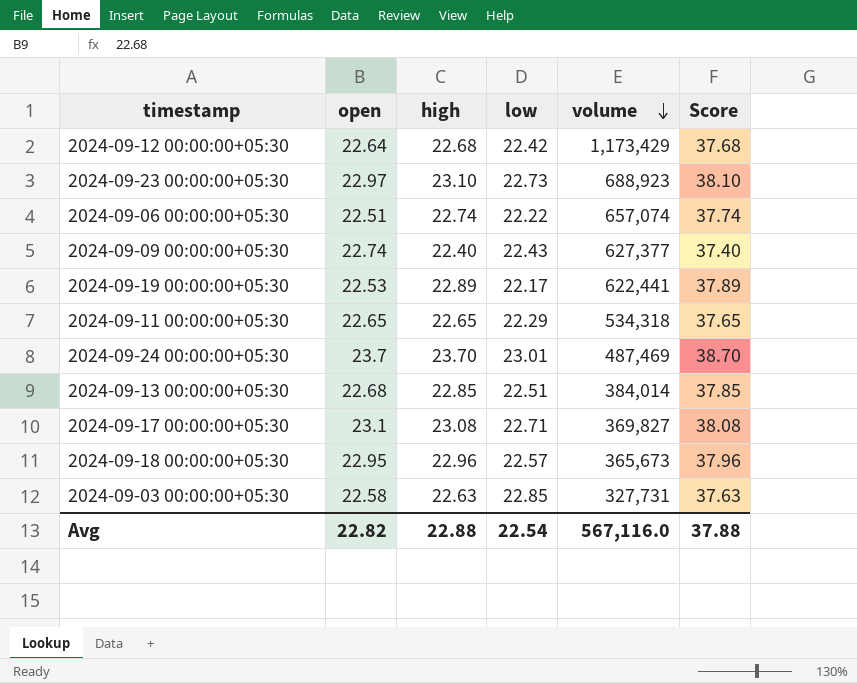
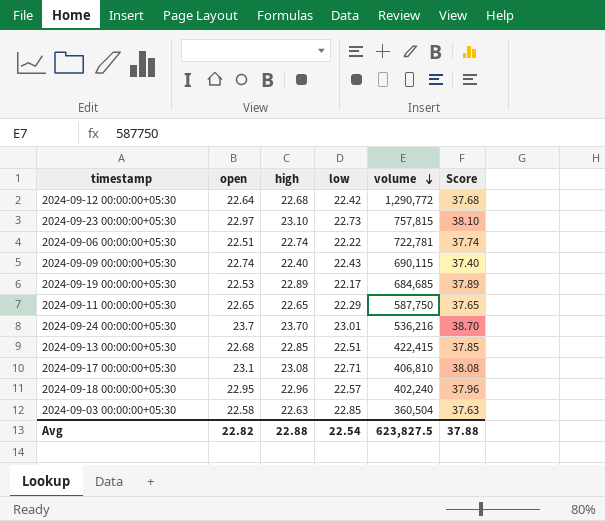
2024-09-12 00:00:00+05:30 | volume: 1,173,429 -> 1,290,772
2024-09-23 00:00:00+05:30 | volume: 688,923 -> 757,815
2024-09-06 00:00:00+05:30 | volume: 657,074 -> 722,781
2024-09-09 00:00:00+05:30 | volume: 627,377 -> 690,115
2024-09-19 00:00:00+05:30 | volume: 622,441 -> 684,685
2024-09-11 00:00:00+05:30 | volume: 534,318 -> 587,750
2024-09-24 00:00:00+05:30 | volume: 487,469 -> 536,216
2024-09-13 00:00:00+05:30 | volume: 384,014 -> 422,415
2024-09-17 00:00:00+05:30 | volume: 369,827 -> 406,810
2024-09-18 00:00:00+05:30 | volume: 365,673 -> 402,240
2024-09-03 00:00:00+05:30 | volume: 327,731 -> 360,504
Avg | volume: 567,116.0 -> 623,827.5

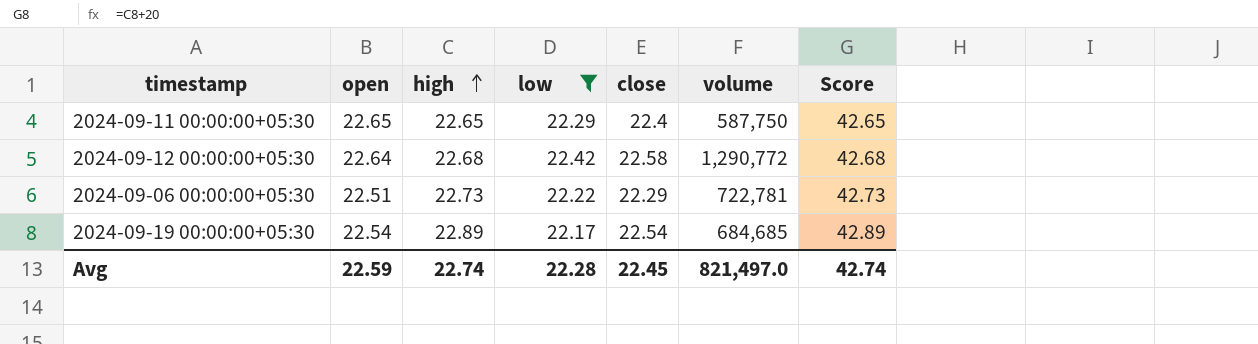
filter: none -> low <= 22.42
row order: volume descending -> high ascending
column close | position: none -> 5
column Score | formula: [high] + 15 -> [high] + 20
2024-09-06 00:00:00+05:30 | high: 22.74 -> 22.73
2024-09-19 00:00:00+05:30 | open: 22.53 -> 22.54
Avg | open: 22.82 -> 22.59
Avg | high: 22.88 -> 22.74
Avg | low: 22.54 -> 22.28
Avg | volume: 623,827.5 -> 821,497.0
Avg | Score: 37.88 -> 42.74

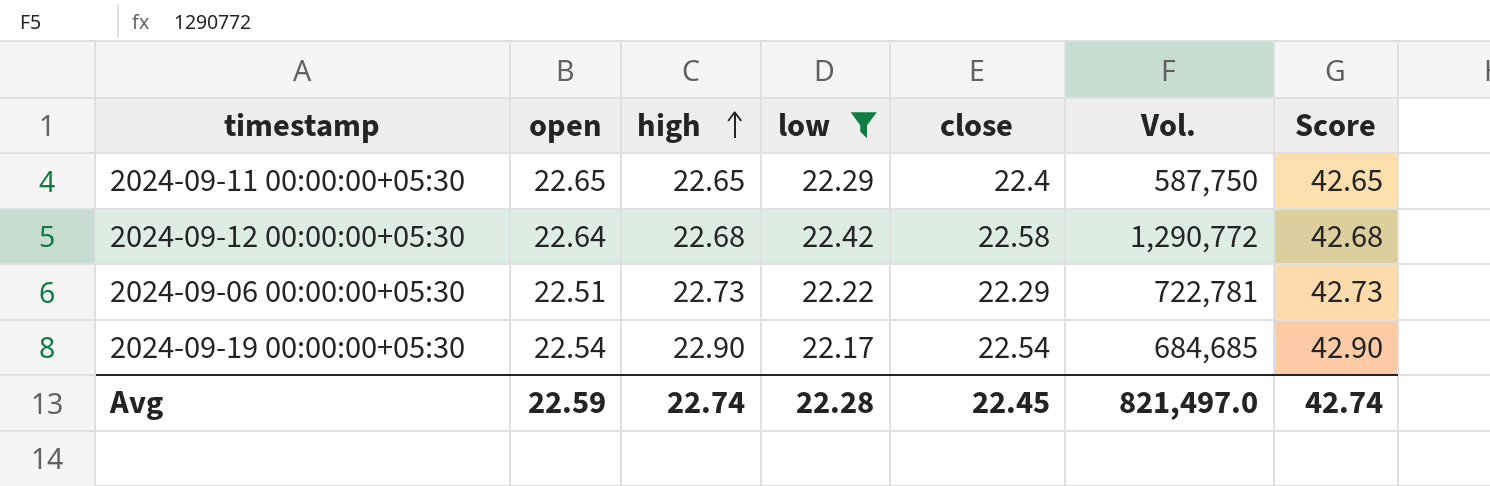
column name: volume -> Vol.
2024-09-19 00:00:00+05:30 | high: 22.89 -> 22.90
2024-09-19 00:00:00+05:30 | Score: 42.89 -> 42.90

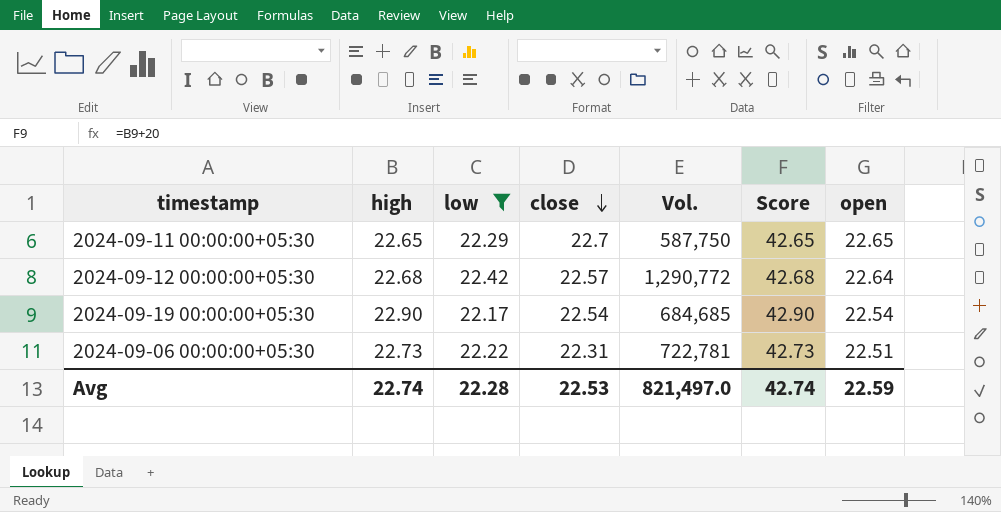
row order: high ascending -> close descending
column open | position: 2 -> 7
2024-09-11 00:00:00+05:30 | close: 22.4 -> 22.7
2024-09-12 00:00:00+05:30 | close: 22.58 -> 22.57
2024-09-06 00:00:00+05:30 | close: 22.29 -> 22.31
Avg | close: 22.45 -> 22.53

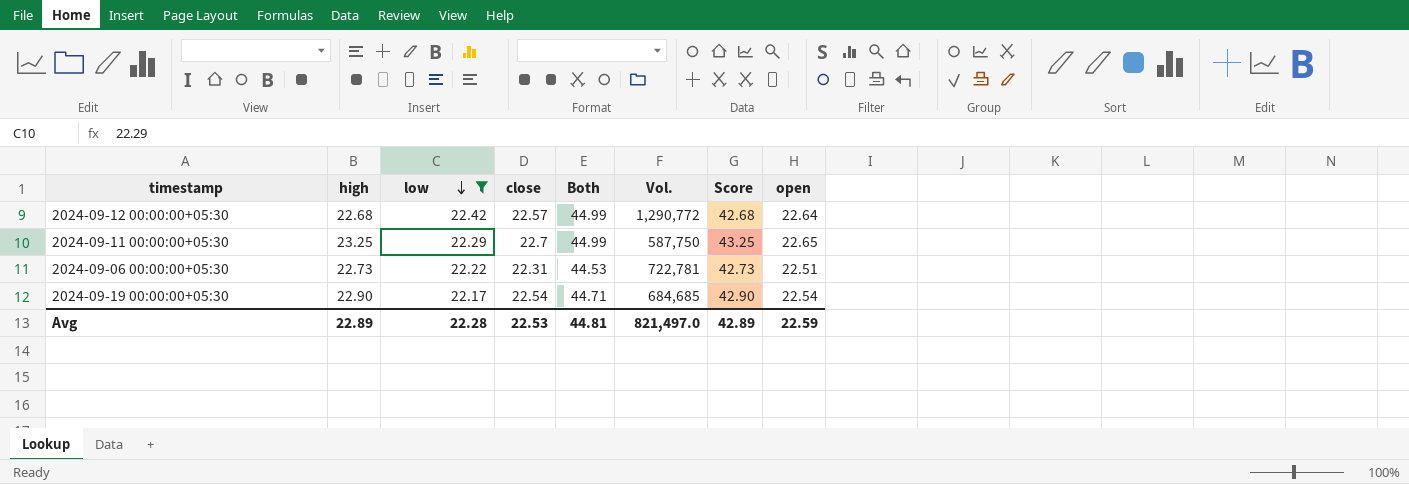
row order: close descending -> low descending
column Both | formula: none -> [low] + [close]
2024-09-11 00:00:00+05:30 | high: 22.65 -> 23.25
2024-09-11 00:00:00+05:30 | Score: 42.65 -> 43.25
Avg | high: 22.74 -> 22.89
Avg | Score: 42.74 -> 42.89

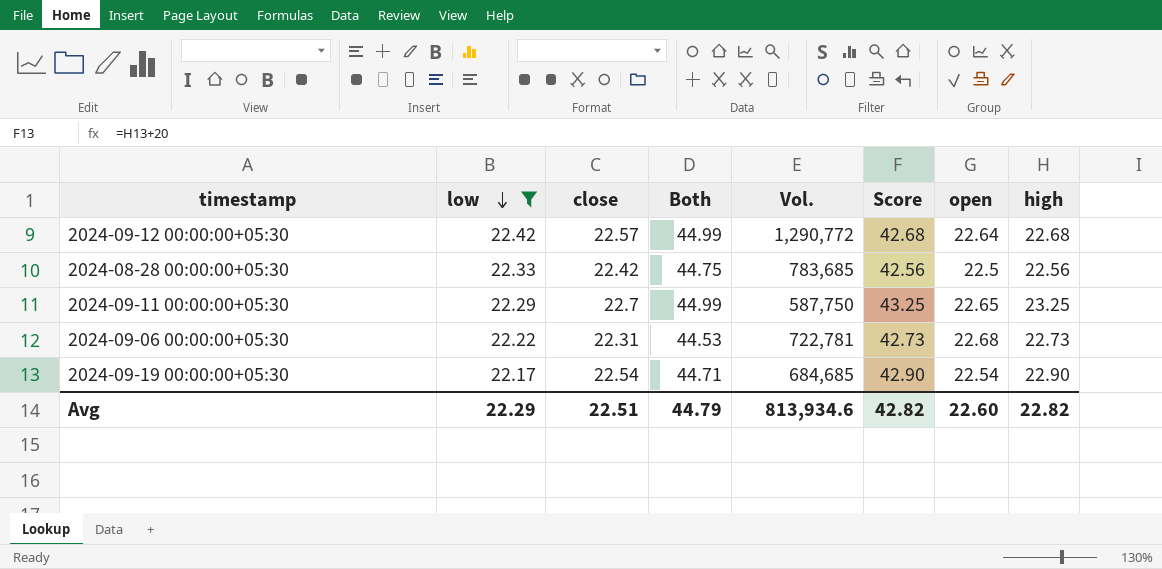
column high | position: 2 -> 8
row 2024-08-28 00:00:00+05:30: none -> 22.33 | 22.42 | 44.75 | 783,685 | 42.56 | 22.5 | 22.56
2024-09-06 00:00:00+05:30 | open: 22.51 -> 22.68
Avg | low: 22.28 -> 22.29
Avg | close: 22.53 -> 22.51
Avg | Both: 44.81 -> 44.79
Avg | Vol.: 821,497.0 -> 813,934.6
Avg | Score: 42.89 -> 42.82
Avg | open: 22.59 -> 22.60
Avg | high: 22.89 -> 22.82

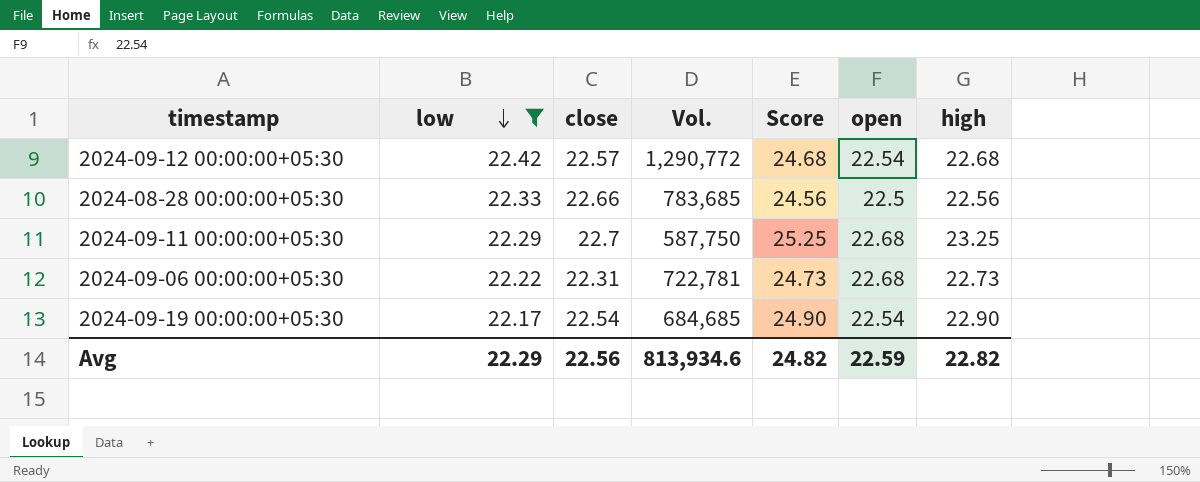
column Both | formula: [low] + [close] -> none
column Score | formula: [high] + 20 -> [high] + 2
2024-09-12 00:00:00+05:30 | open: 22.64 -> 22.54
2024-08-28 00:00:00+05:30 | close: 22.42 -> 22.66
2024-09-11 00:00:00+05:30 | open: 22.65 -> 22.68
Avg | close: 22.51 -> 22.56
Avg | Score: 42.82 -> 24.82
Avg | open: 22.60 -> 22.59

